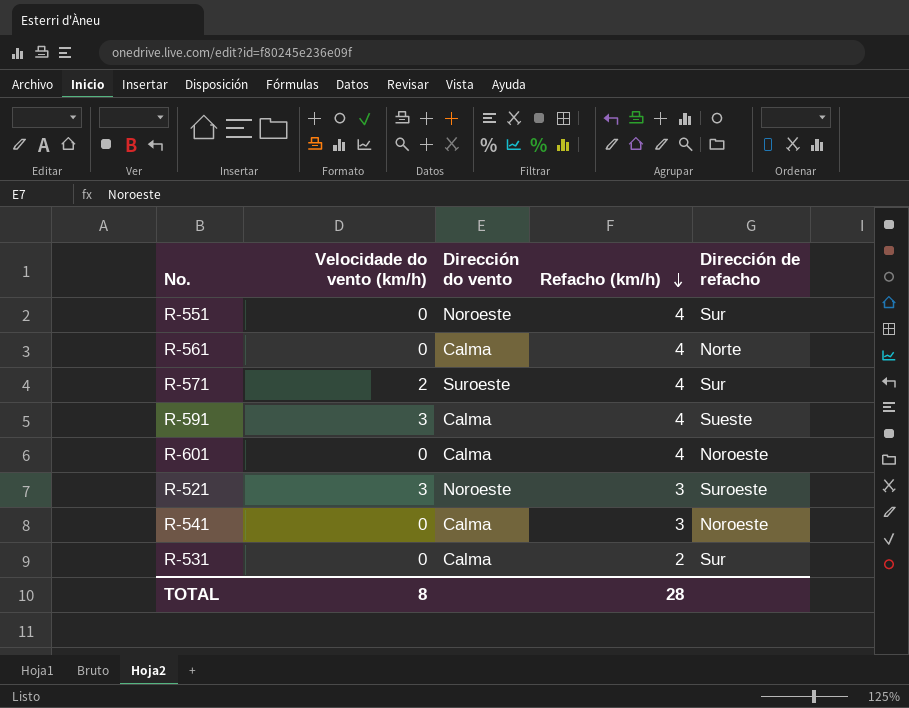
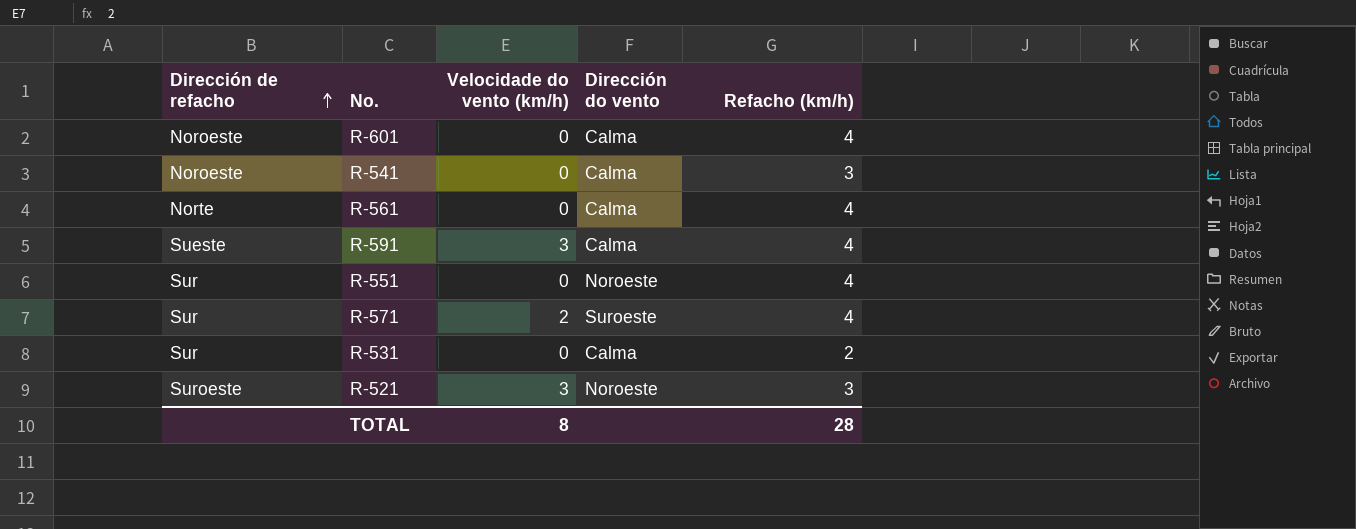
row order: Refacho (km/h) descending -> Dirección de refacho ascending
column Dirección de refacho | position: 5 -> 1

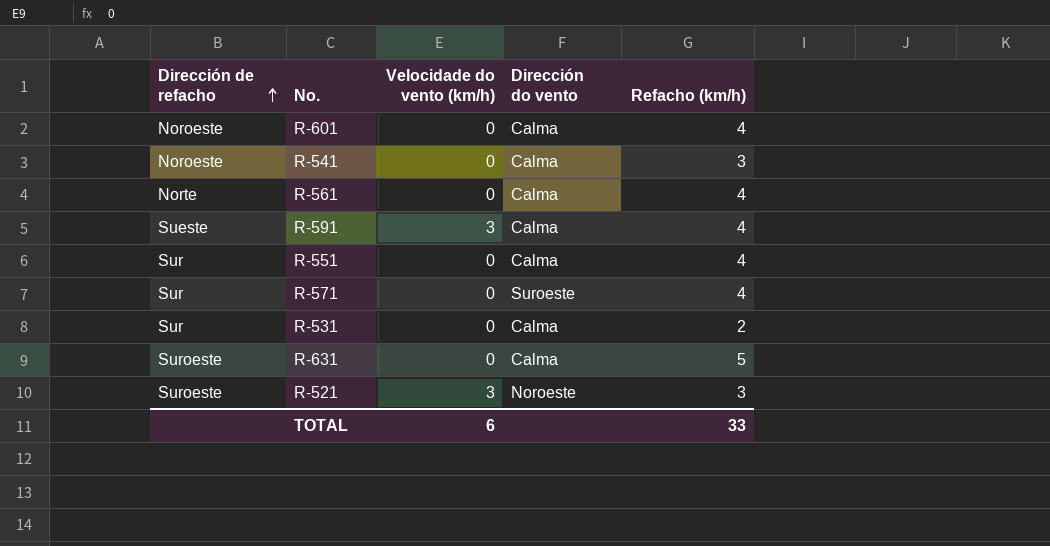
R-551 | Dirección do vento: Noroeste -> Calma
R-571 | Velocidade do vento (km/h): 2 -> 0
row R-631: none -> Suroeste | 0 | Calma | 5
TOTAL | Velocidade do vento (km/h): 8 -> 6
TOTAL | Refacho (km/h): 28 -> 33

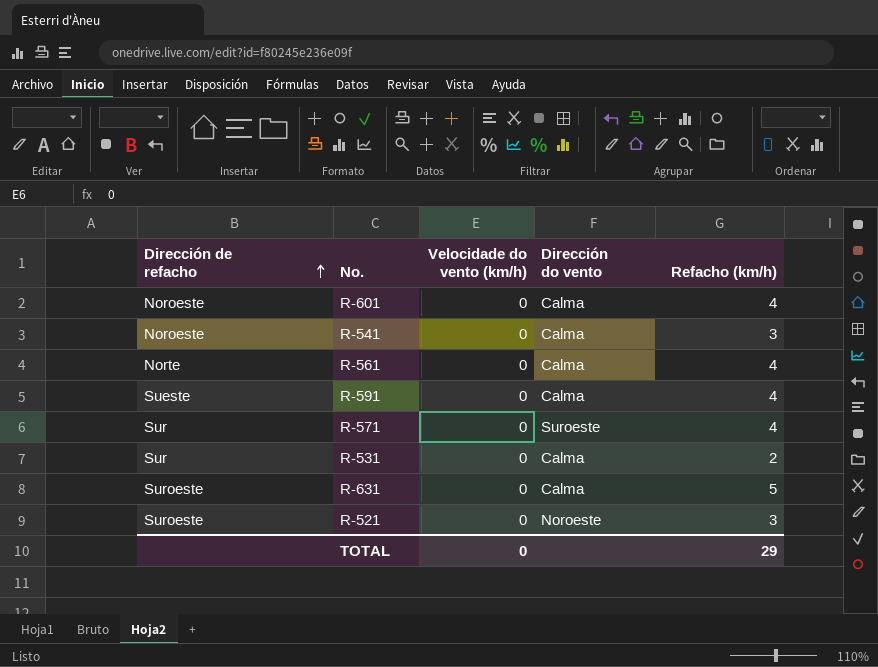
row R-551: Sur | 0 | Calma | 4 -> none
R-591 | Velocidade do vento (km/h): 3 -> 0
R-521 | Velocidade do vento (km/h): 3 -> 0
TOTAL | Velocidade do vento (km/h): 6 -> 0
TOTAL | Refacho (km/h): 33 -> 29

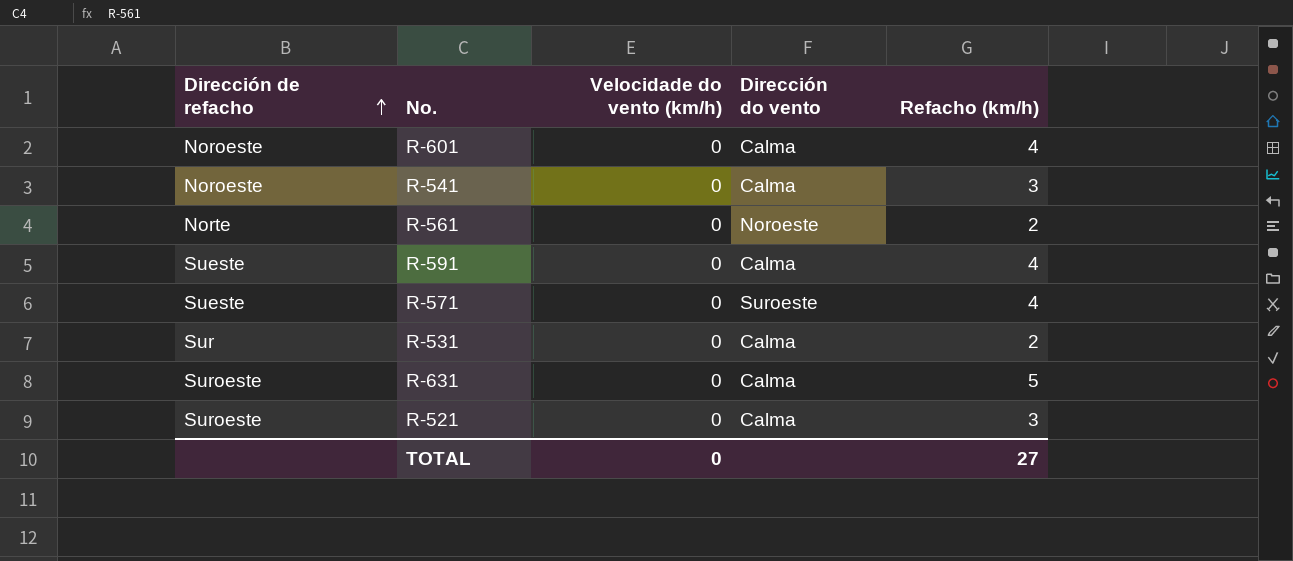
R-561 | Dirección do vento: Calma -> Noroeste
R-561 | Refacho (km/h): 4 -> 2
R-571 | Dirección de refacho: Sur -> Sueste
R-521 | Dirección do vento: Noroeste -> Calma
TOTAL | Refacho (km/h): 29 -> 27

